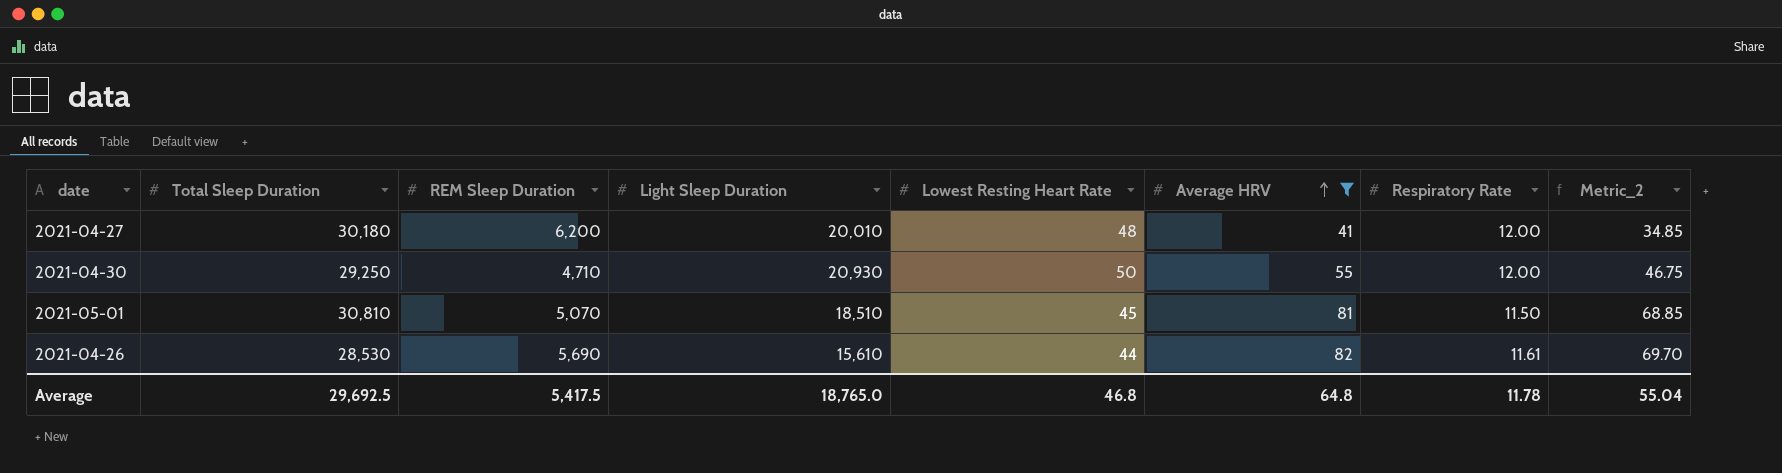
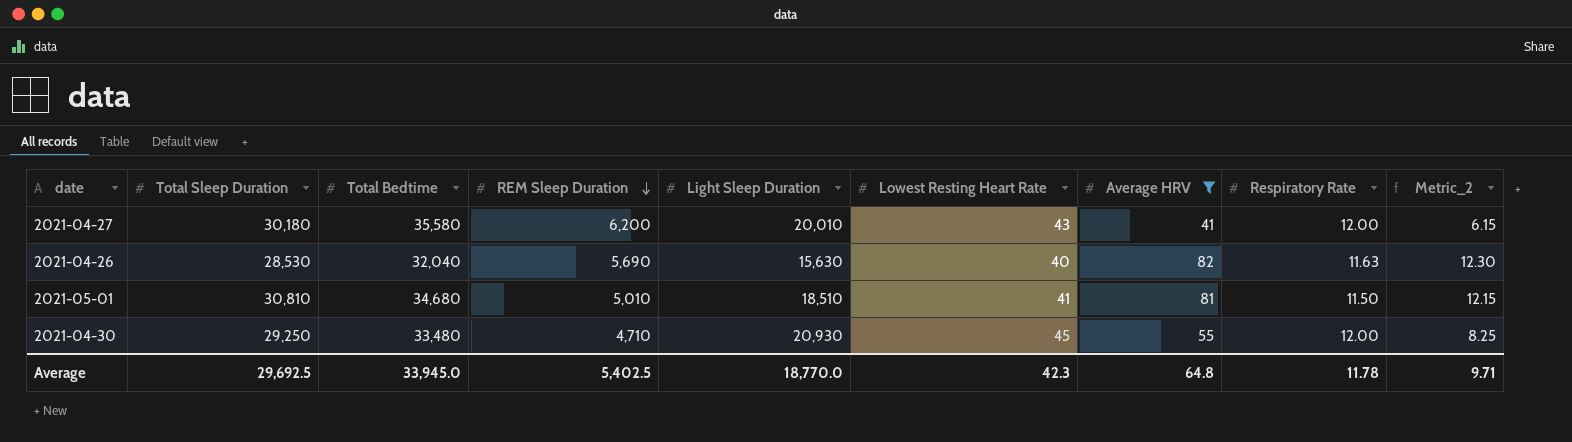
row order: Average HRV ascending -> REM Sleep Duration descending
column Total Bedtime | position: none -> 3
column Metric_2 | formula: [Average HRV] * 0.85 -> [Average HRV] * 0.15
2021-04-27 | Lowest Resting Heart Rate: 48 -> 43
2021-04-26 | Light Sleep Duration: 15,610 -> 15,630
2021-04-26 | Lowest Resting Heart Rate: 44 -> 40
2021-04-26 | Respiratory Rate: 11.61 -> 11.63
2021-05-01 | REM Sleep Duration: 5,070 -> 5,010
2021-05-01 | Lowest Resting Heart Rate: 45 -> 41
2021-04-30 | Lowest Resting Heart Rate: 50 -> 45
Average | REM Sleep Duration: 5,417.5 -> 5,402.5
Average | Light Sleep Duration: 18,765.0 -> 18,770.0
Average | Lowest Resting Heart Rate: 46.8 -> 42.3
Average | Metric_2: 55.04 -> 9.71

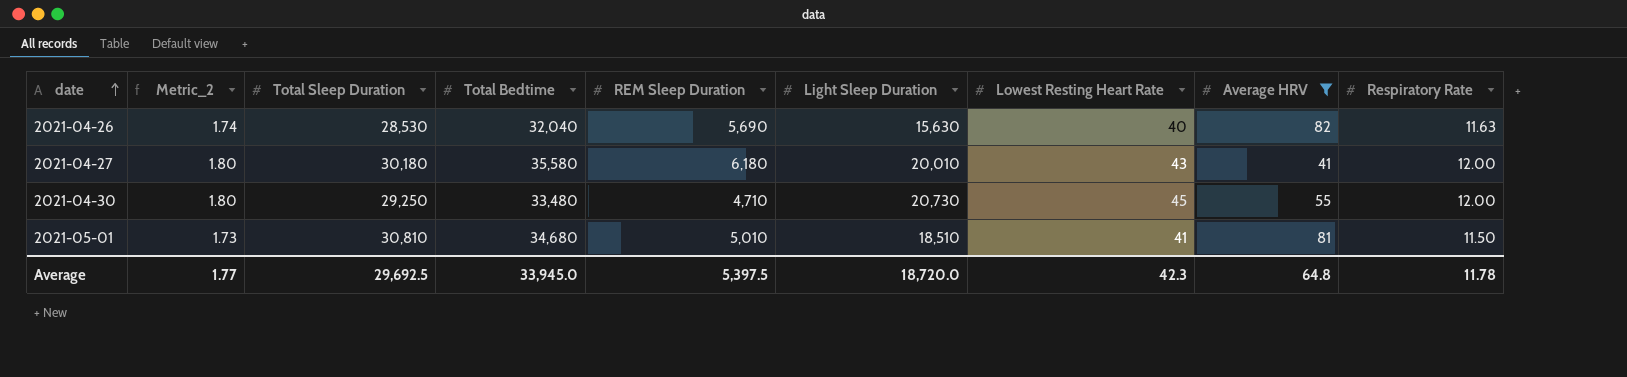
row order: REM Sleep Duration descending -> date ascending
column Metric_2 | formula: [Average HRV] * 0.15 -> [Respiratory Rate] * 0.15
column Metric_2 | position: 9 -> 2
2021-04-27 | REM Sleep Duration: 6,200 -> 6,180
2021-04-30 | Light Sleep Duration: 20,930 -> 20,730
Average | Metric_2: 9.71 -> 1.77
Average | REM Sleep Duration: 5,402.5 -> 5,397.5
Average | Light Sleep Duration: 18,770.0 -> 18,720.0

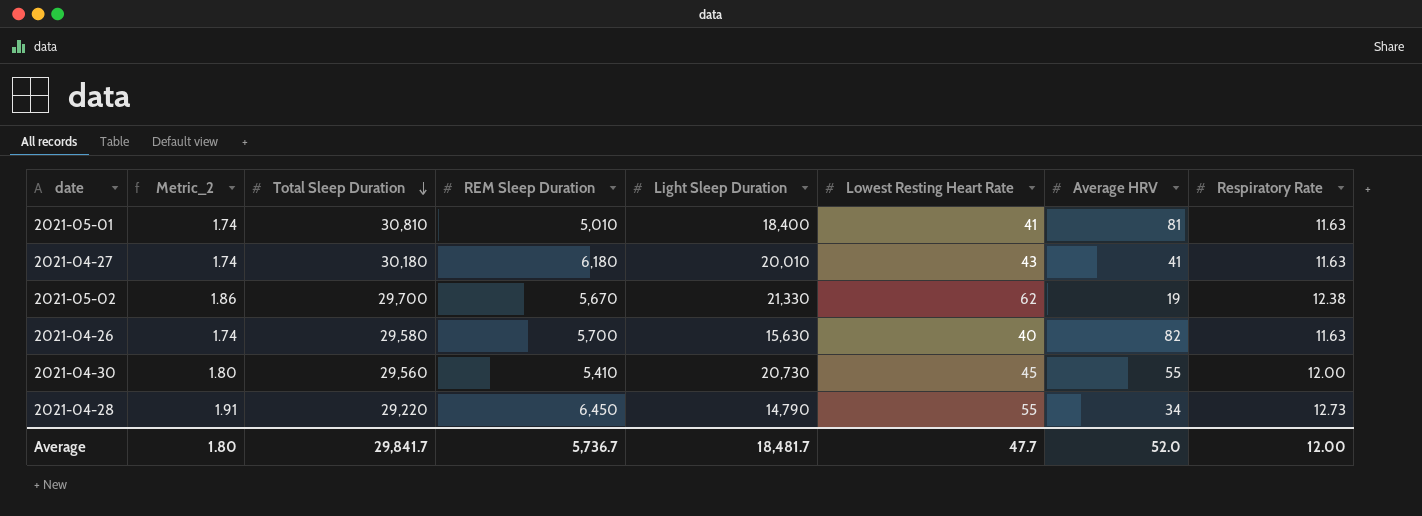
filter: Average HRV >= 41 -> none
row order: date ascending -> Total Sleep Duration descending
column Total Bedtime | position: 4 -> none
2021-05-01 | Metric_2: 1.73 -> 1.74
2021-05-01 | Light Sleep Duration: 18,510 -> 18,400
2021-05-01 | Respiratory Rate: 11.50 -> 11.63
2021-04-27 | Metric_2: 1.80 -> 1.74
2021-04-27 | Respiratory Rate: 12.00 -> 11.63
2021-04-26 | Total Sleep Duration: 28,530 -> 29,580
2021-04-26 | REM Sleep Duration: 5,690 -> 5,700
2021-04-30 | Total Sleep Duration: 29,250 -> 29,560
2021-04-30 | REM Sleep Duration: 4,710 -> 5,410
Average | Metric_2: 1.77 -> 1.80
Average | Total Sleep Duration: 29,692.5 -> 29,841.7
Average | REM Sleep Duration: 5,397.5 -> 5,736.7
Average | Light Sleep Duration: 18,720.0 -> 18,481.7
Average | Lowest Resting Heart Rate: 42.3 -> 47.7
Average | Average HRV: 64.8 -> 52.0
Average | Respiratory Rate: 11.78 -> 12.00

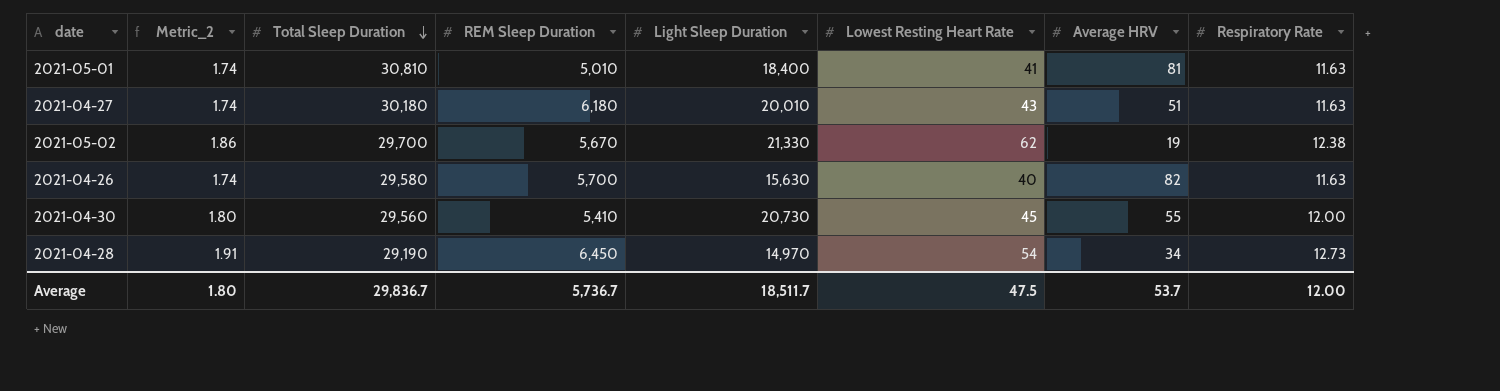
2021-04-27 | Average HRV: 41 -> 51
2021-04-28 | Total Sleep Duration: 29,220 -> 29,190
2021-04-28 | Light Sleep Duration: 14,790 -> 14,970
2021-04-28 | Lowest Resting Heart Rate: 55 -> 54
Average | Total Sleep Duration: 29,841.7 -> 29,836.7
Average | Light Sleep Duration: 18,481.7 -> 18,511.7
Average | Lowest Resting Heart Rate: 47.7 -> 47.5
Average | Average HRV: 52.0 -> 53.7

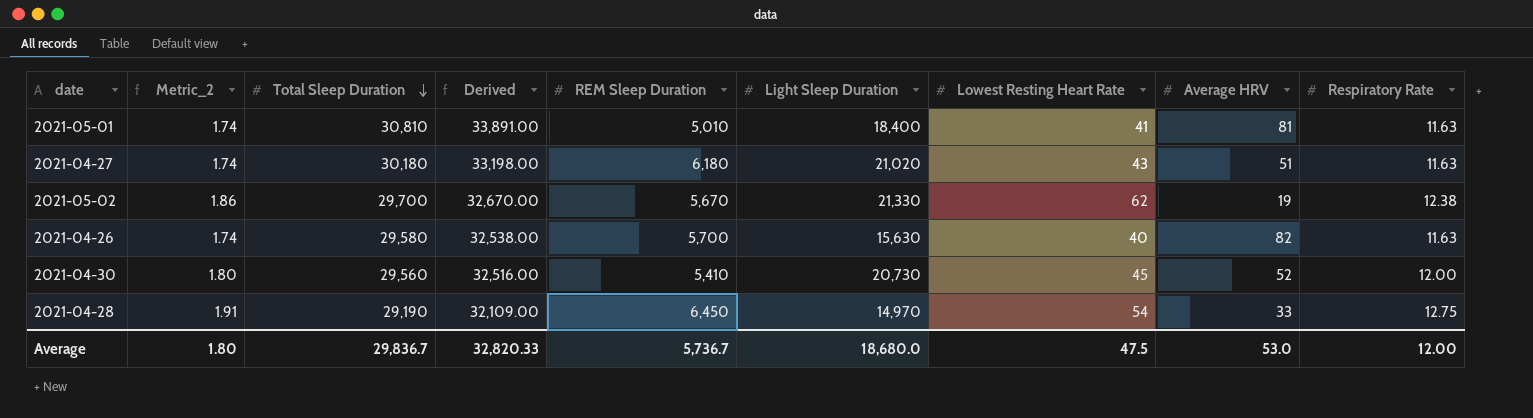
column Derived | formula: none -> [Total Sleep Duration] * 1.1
2021-04-27 | Light Sleep Duration: 20,010 -> 21,020
2021-04-30 | Average HRV: 55 -> 52
2021-04-28 | Average HRV: 34 -> 33
2021-04-28 | Respiratory Rate: 12.73 -> 12.75
Average | Light Sleep Duration: 18,511.7 -> 18,680.0
Average | Average HRV: 53.7 -> 53.0

